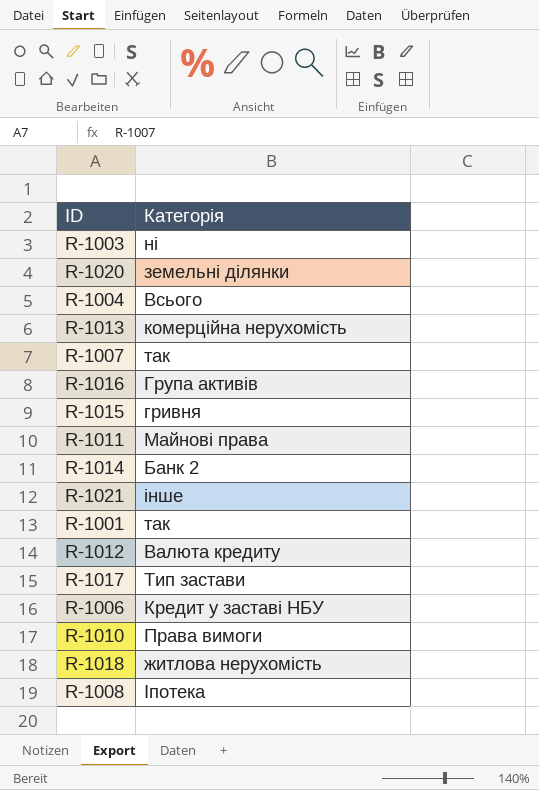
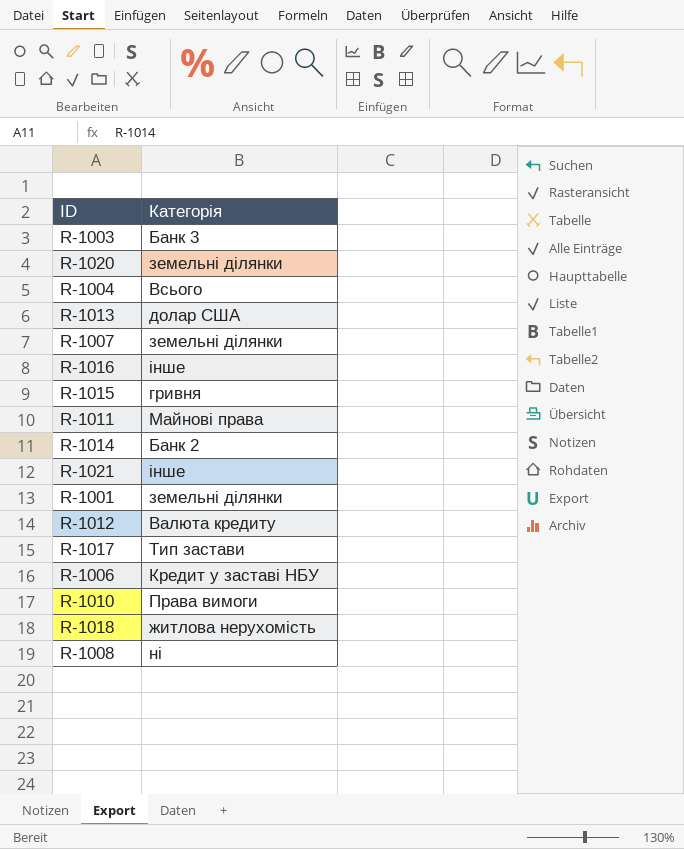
R-1003 | Категорія: ні -> Банк 3
R-1013 | Категорія: комерційна нерухомість -> долар США
R-1007 | Категорія: так -> земельні ділянки
R-1016 | Категорія: Група активів -> інше
R-1001 | Категорія: так -> земельні ділянки
R-1008 | Категорія: Іпотека -> ні

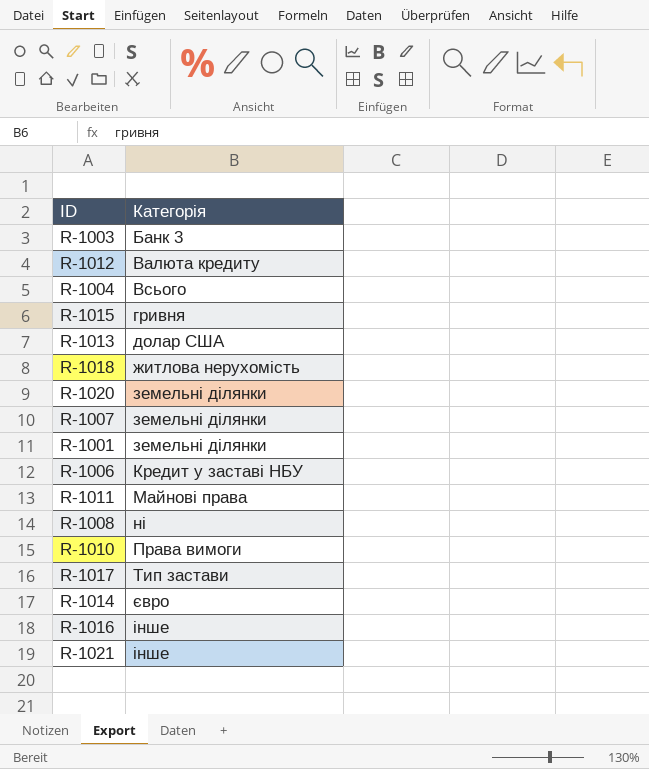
row order: none -> Категорія ascending
R-1014 | Категорія: Банк 2 -> євро

